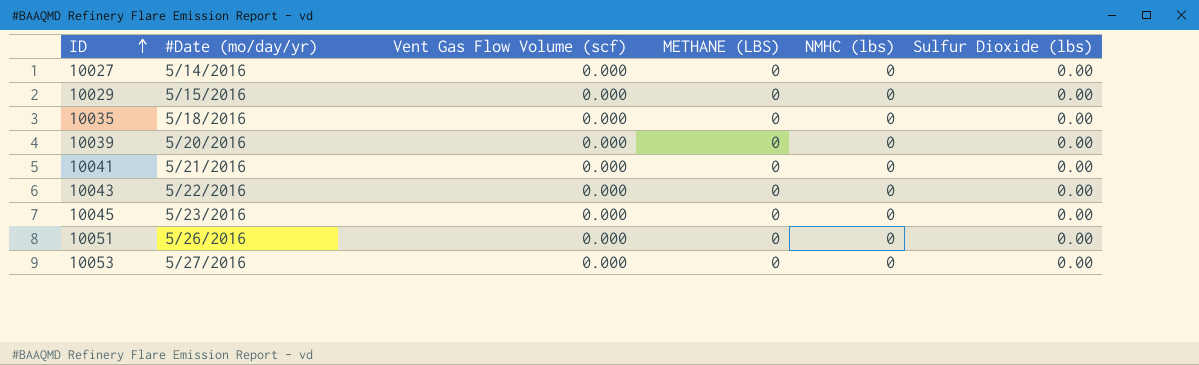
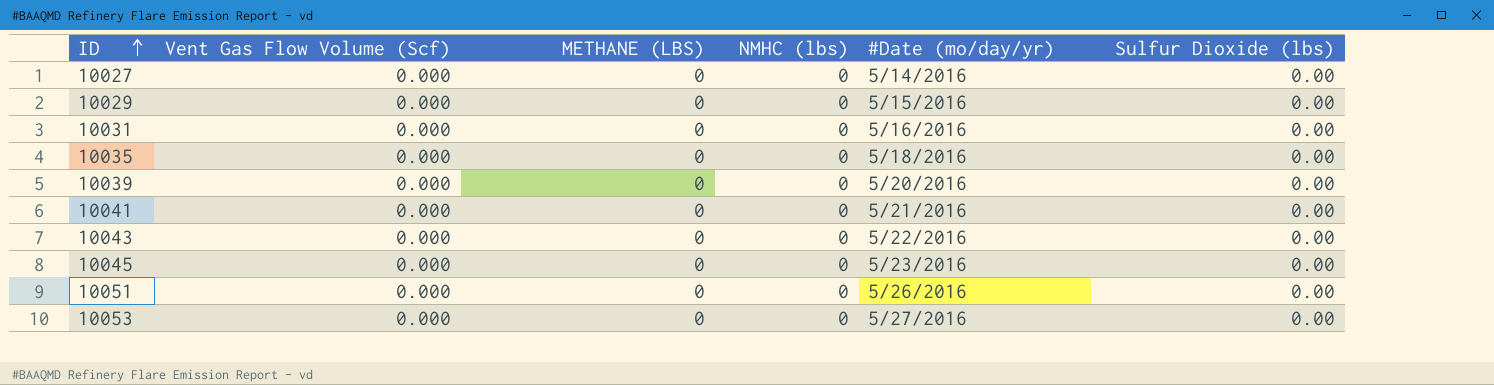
column name: Vent Gas Flow Volume (scf) -> Vent Gas Flow Volume (Scf)
column #Date (mo/day/yr) | position: 2 -> 5
row 10031: none -> 0.000 | 0 | 0 | 5/16/2016 | 0.00

